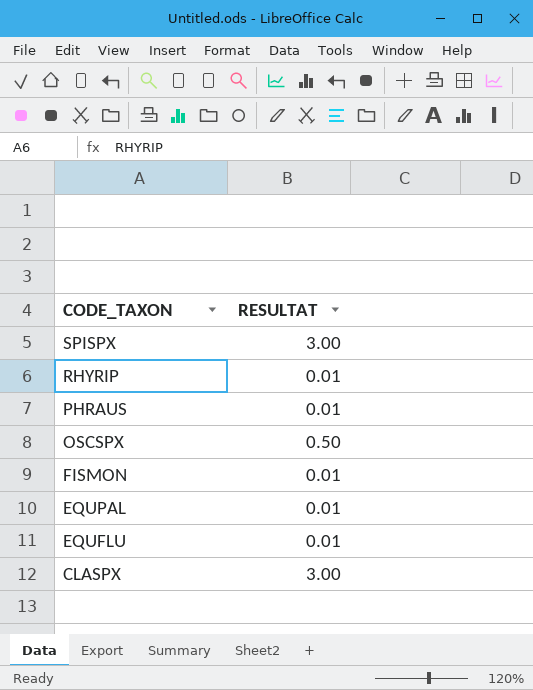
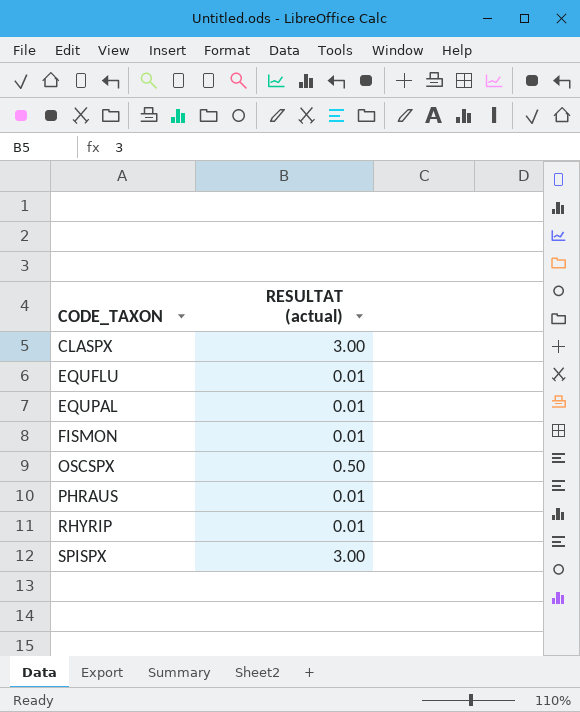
row order: CODE_TAXON descending -> CODE_TAXON ascending
column name: RESULTAT -> RESULTAT (actual)

